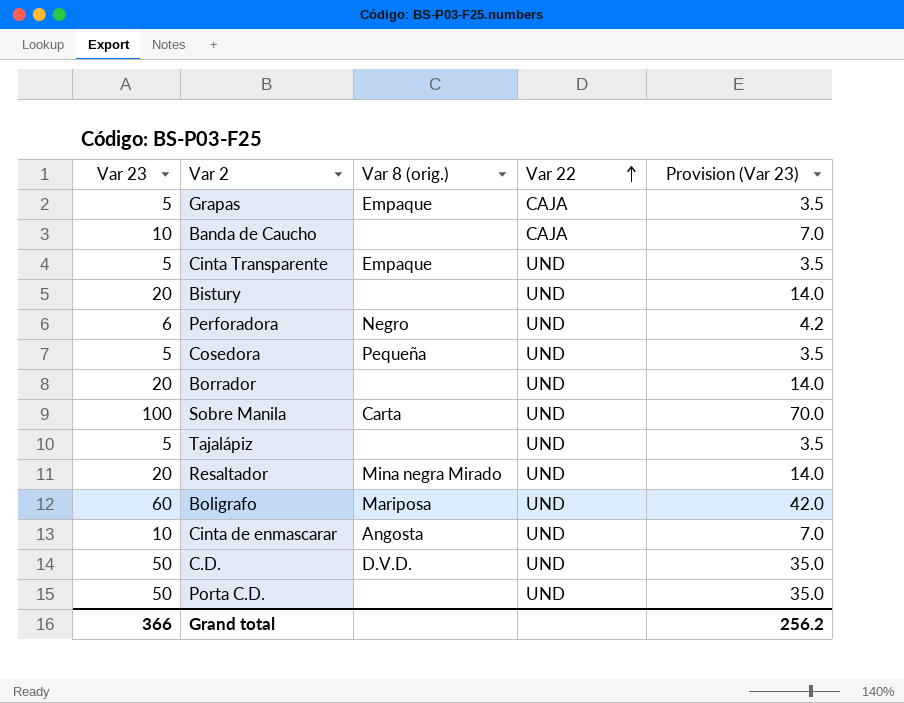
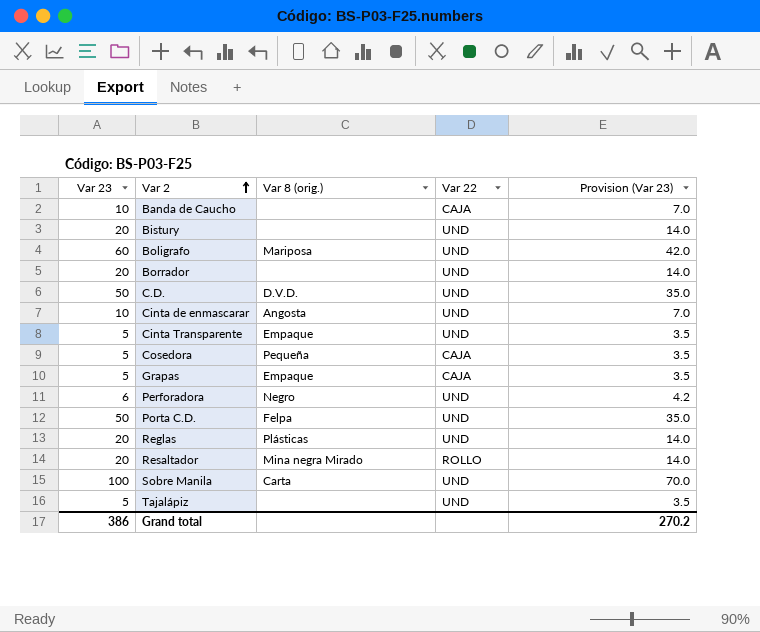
row order: Var 22 ascending -> Var 2 ascending
Cosedora | Var 22: UND -> CAJA
Porta C.D. | Var 8 (orig.): none -> Felpa
row Reglas: none -> 20 | Plásticas | UND | 14.0
Resaltador | Var 22: UND -> ROLLO
Grand total | Var 23: 366 -> 386
Grand total | Provision (Var 23): 256.2 -> 270.2

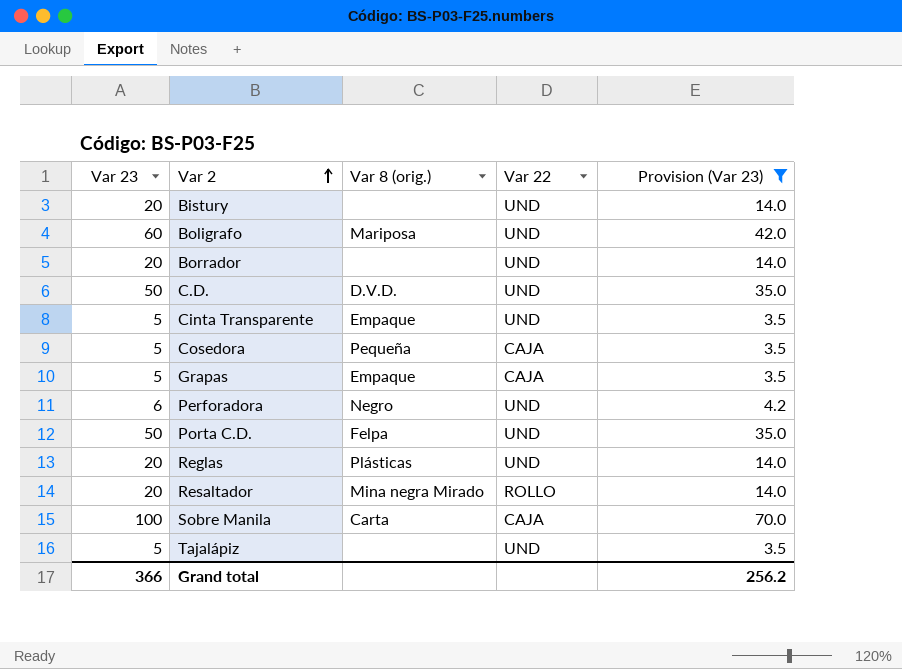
filter: none -> Provision (Var 23) != 7.0
Sobre Manila | Var 22: UND -> CAJA
Grand total | Var 23: 386 -> 366
Grand total | Provision (Var 23): 270.2 -> 256.2

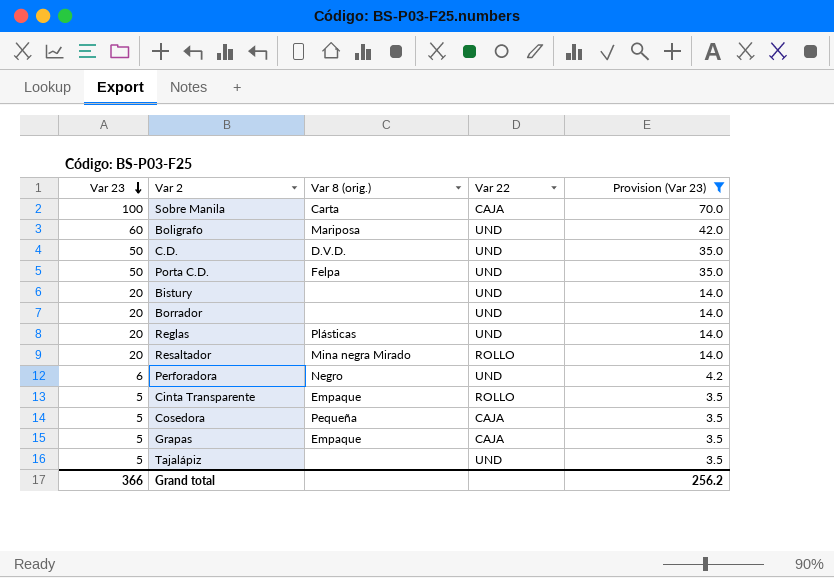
row order: Var 2 ascending -> Var 23 descending
Cinta Transparente | Var 22: UND -> ROLLO

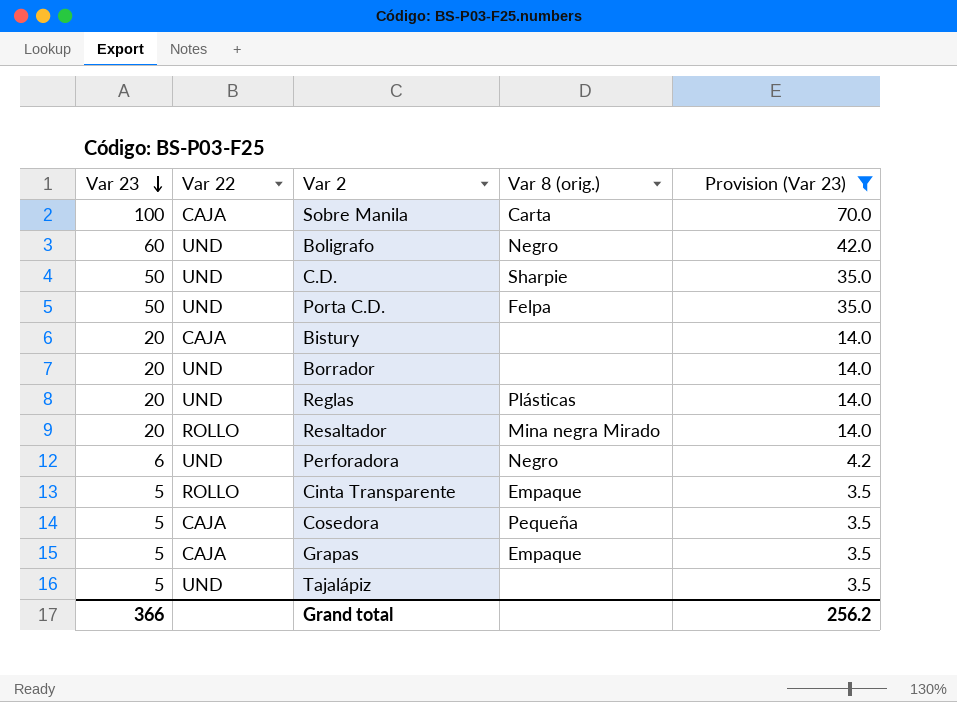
column Var 22 | position: 4 -> 2
Boligrafo | Var 8 (orig.): Mariposa -> Negro
C.D. | Var 8 (orig.): D.V.D. -> Sharpie
Bistury | Var 22: UND -> CAJA

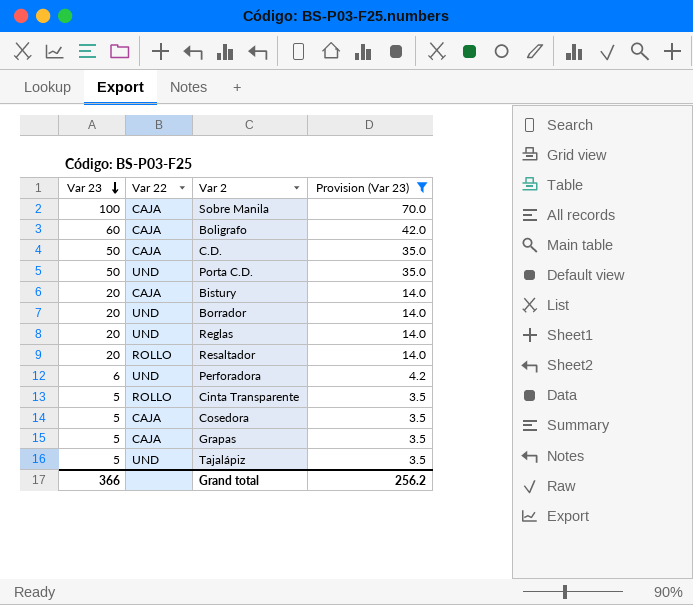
column Var 8 (orig.) | position: 4 -> none
Boligrafo | Var 22: UND -> CAJA
C.D. | Var 22: UND -> CAJA

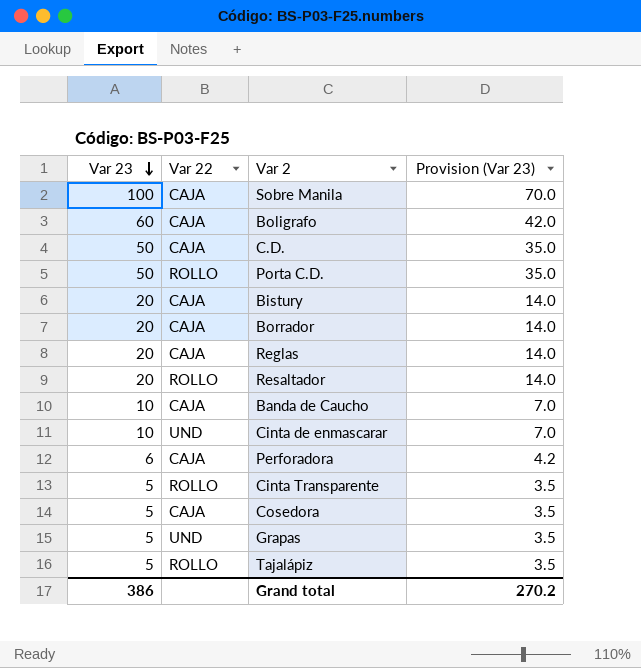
filter: Provision (Var 23) != 7.0 -> none
Porta C.D. | Var 22: UND -> ROLLO
Borrador | Var 22: UND -> CAJA
Reglas | Var 22: UND -> CAJA
Perforadora | Var 22: UND -> CAJA
Grapas | Var 22: CAJA -> UND
Tajalápiz | Var 22: UND -> ROLLO
Grand total | Var 23: 366 -> 386
Grand total | Provision (Var 23): 256.2 -> 270.2

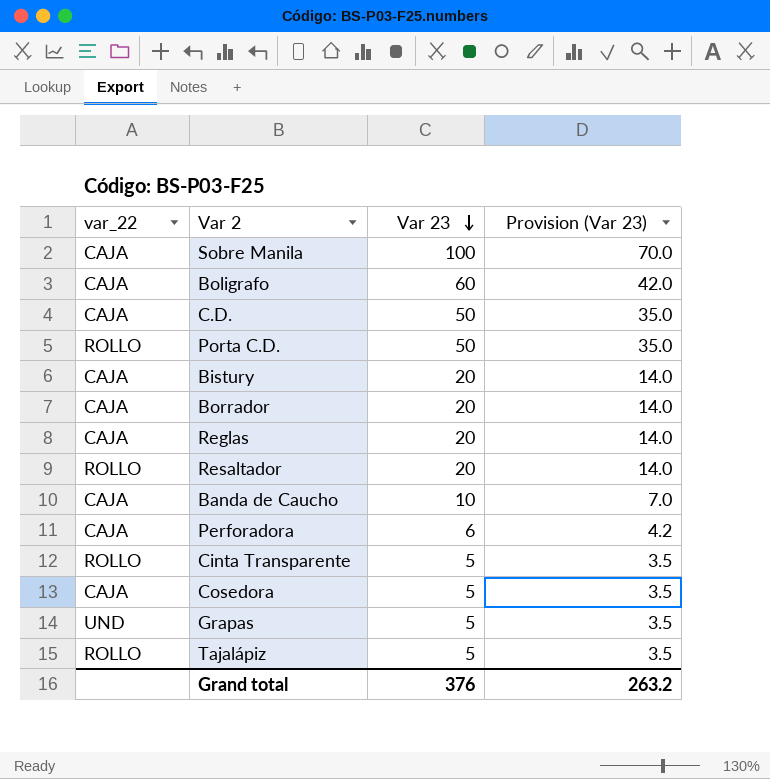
column name: Var 22 -> var_22
column Var 23 | position: 1 -> 3
row Cinta de enmascarar: 10 | UND | 7.0 -> none
Grand total | Var 23: 386 -> 376
Grand total | Provision (Var 23): 270.2 -> 263.2

